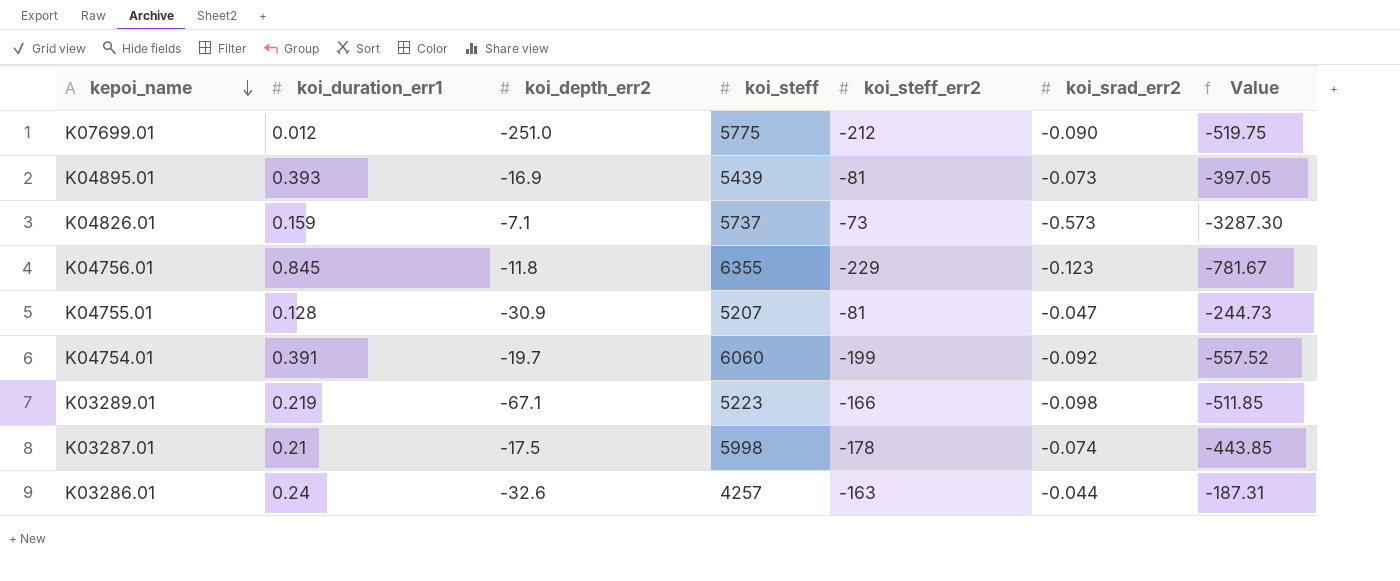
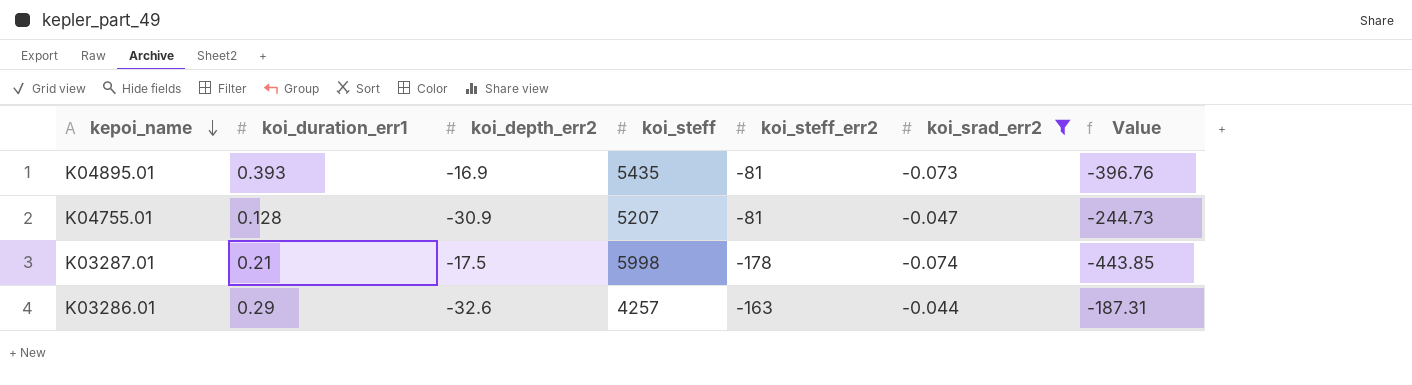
filter: none -> koi_srad_err2 >= -0.074
K04895.01 | koi_steff: 5439 -> 5435
K04895.01 | Value: -397.05 -> -396.76
K03286.01 | koi_duration_err1: 0.24 -> 0.29

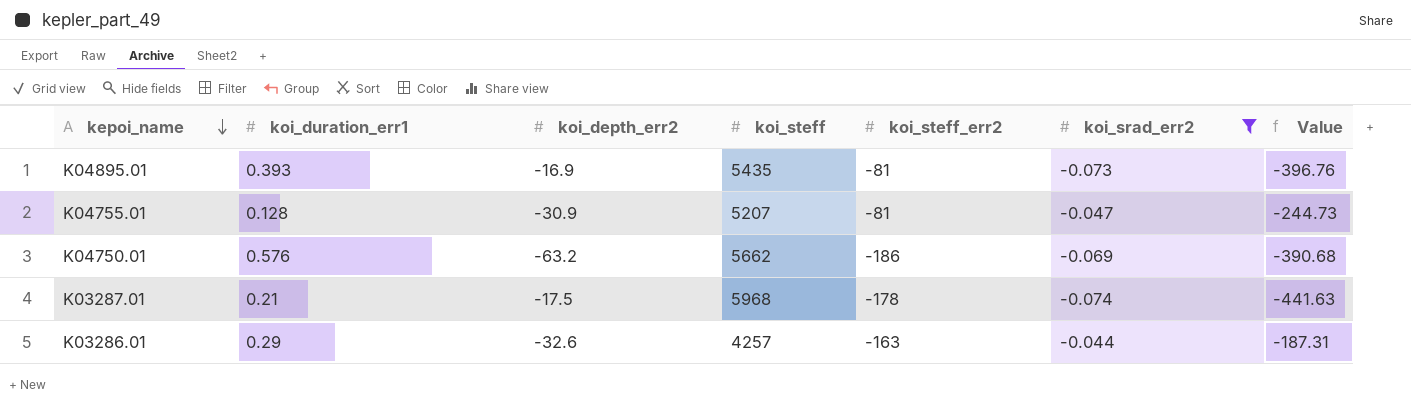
row K04750.01: none -> 0.576 | -63.2 | 5662 | -186 | -0.069 | -390.68
K03287.01 | koi_steff: 5998 -> 5968
K03287.01 | Value: -443.85 -> -441.63

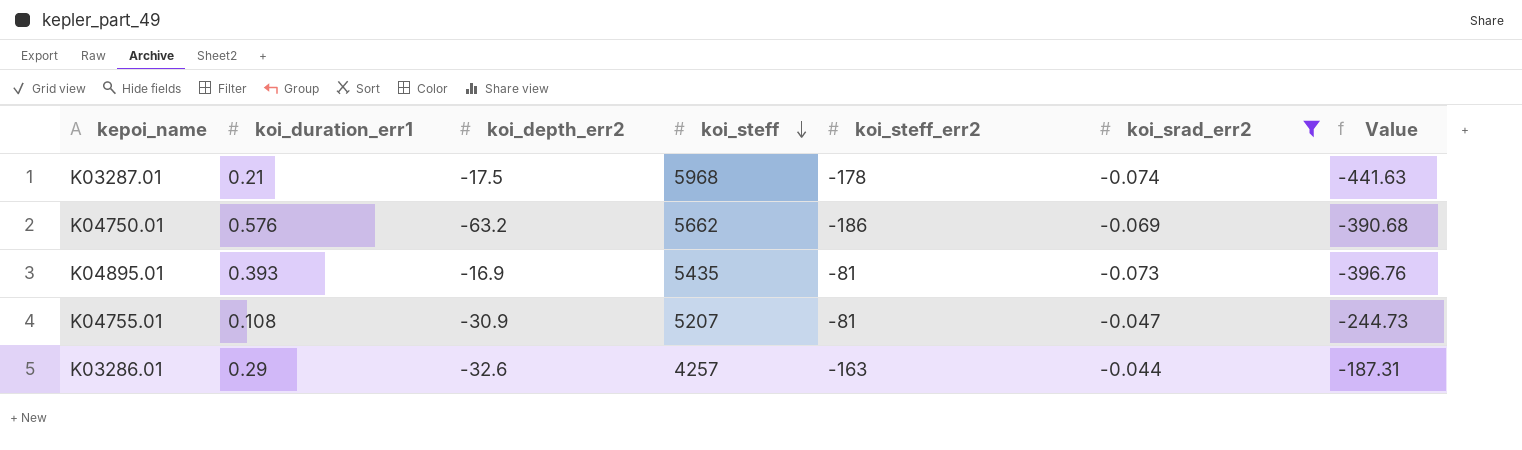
row order: kepoi_name descending -> koi_steff descending
K04755.01 | koi_duration_err1: 0.128 -> 0.108

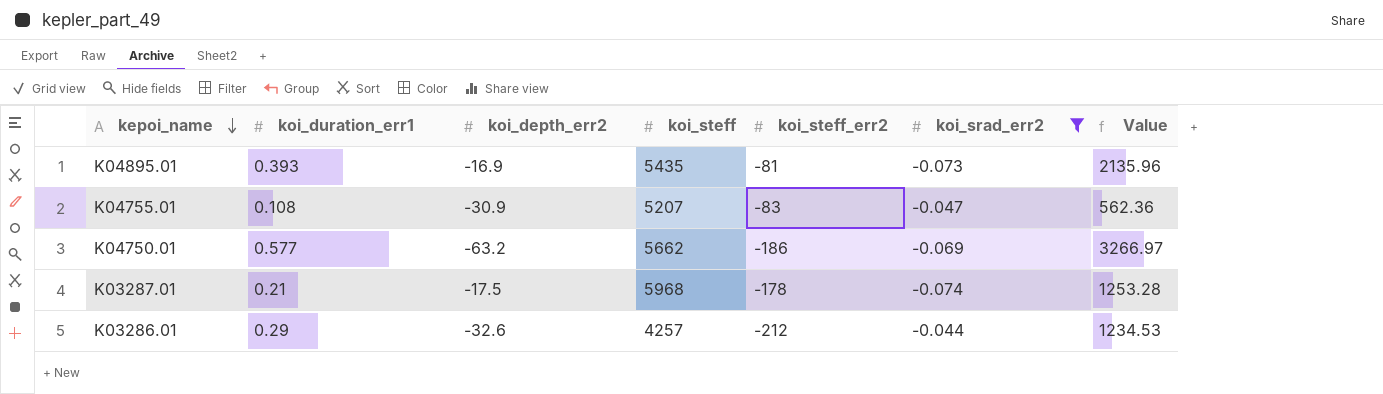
row order: koi_steff descending -> kepoi_name descending
column Value | formula: [koi_steff] * [koi_srad_err2] -> [koi_duration_err1] * [koi_steff]
K04755.01 | koi_steff_err2: -81 -> -83
K04750.01 | koi_duration_err1: 0.576 -> 0.577
K03286.01 | koi_steff_err2: -163 -> -212

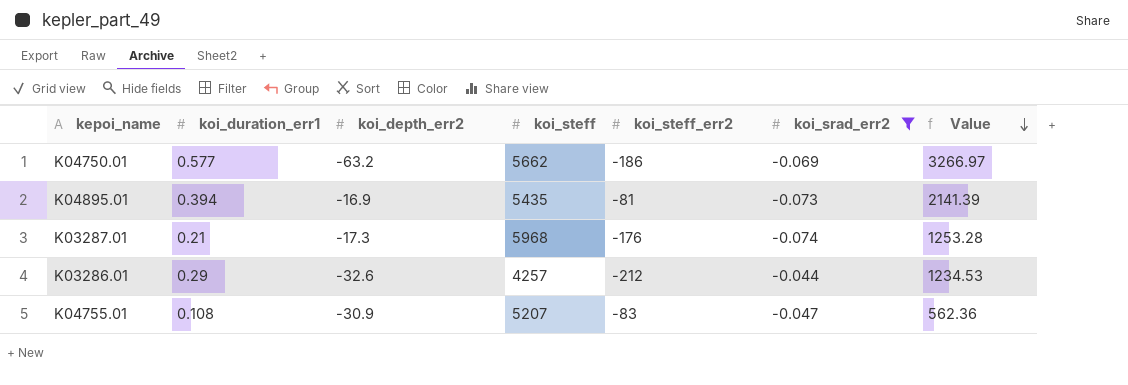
row order: kepoi_name descending -> Value descending
K04895.01 | koi_duration_err1: 0.393 -> 0.394
K04895.01 | Value: 2135.96 -> 2141.39
K03287.01 | koi_depth_err2: -17.5 -> -17.3
K03287.01 | koi_steff_err2: -178 -> -176

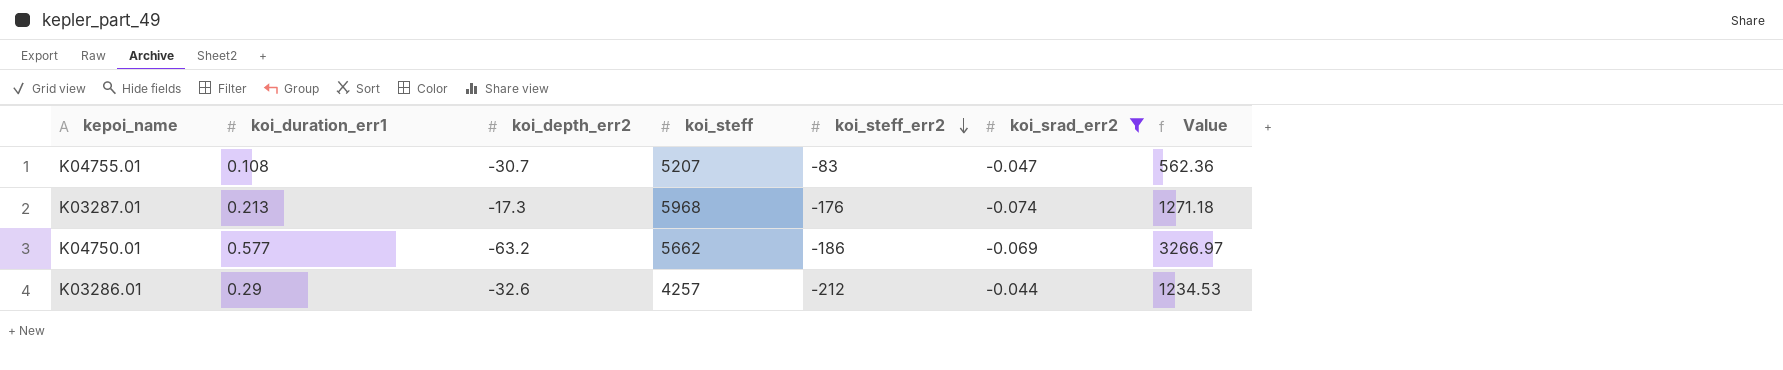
row order: Value descending -> koi_steff_err2 descending
row K04895.01: 0.394 | -16.9 | 5435 | -81 | -0.073 | 2141.39 -> none
K04755.01 | koi_depth_err2: -30.9 -> -30.7
K03287.01 | koi_duration_err1: 0.21 -> 0.213
K03287.01 | Value: 1253.28 -> 1271.18

